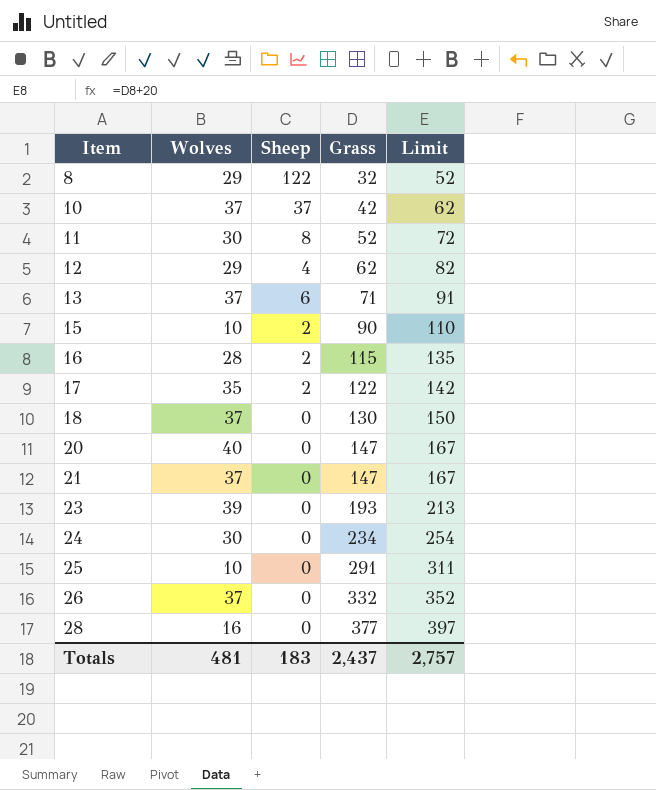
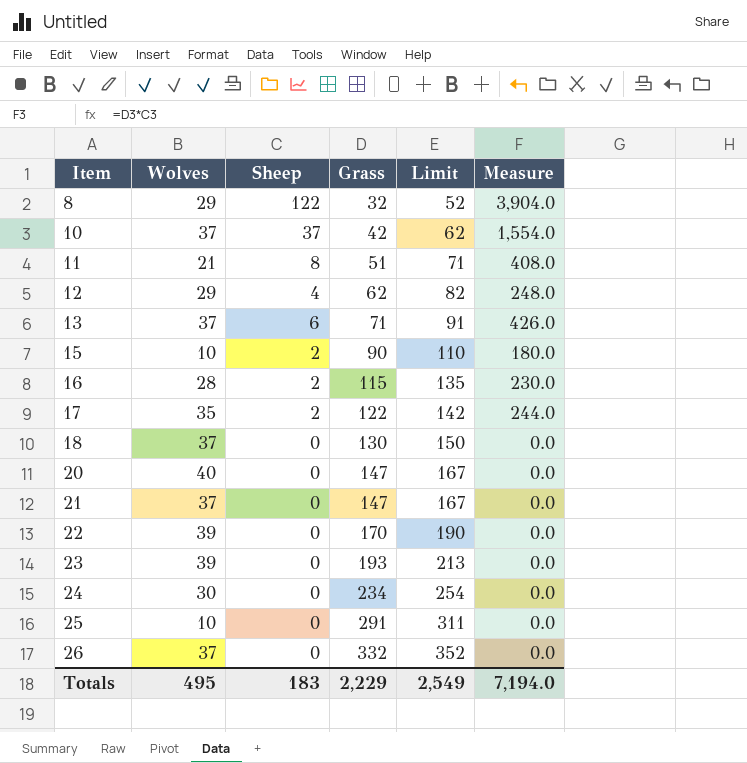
column Measure | formula: none -> [Sheep] * [Grass]
row 28: 16 | 0 | 377 | 397 -> none
11 | Wolves: 30 -> 21
11 | Grass: 52 -> 51
11 | Limit: 72 -> 71
row 22: none -> 39 | 0 | 170 | 190 | 0.0
Totals | Wolves: 481 -> 495
Totals | Grass: 2,437 -> 2,229
Totals | Limit: 2,757 -> 2,549

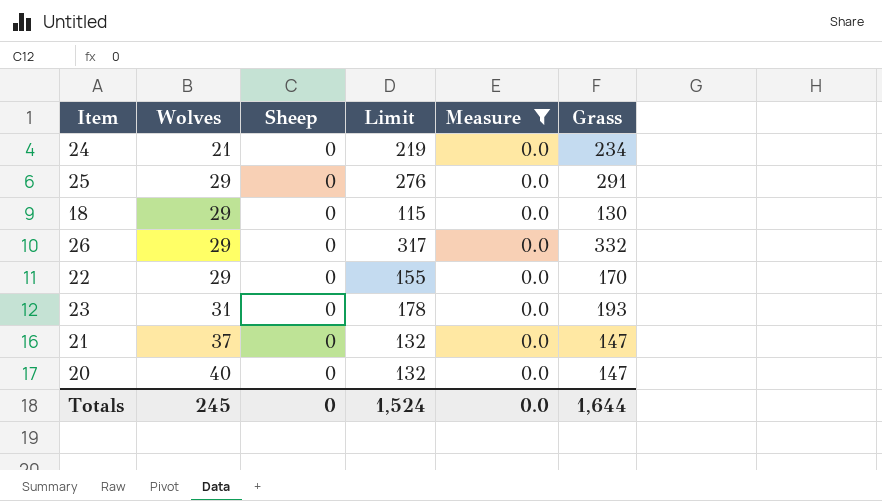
filter: none -> Measure = 0.0
row order: Item ascending -> Wolves ascending
column Limit | formula: [Grass] + 20 -> [Grass] - 15
column Grass | position: 4 -> 6
24 | Wolves: 30 -> 21
25 | Wolves: 10 -> 29
18 | Wolves: 37 -> 29
26 | Wolves: 37 -> 29
22 | Wolves: 39 -> 29
23 | Wolves: 39 -> 31
Totals | Wolves: 495 -> 245
Totals | Sheep: 183 -> 0
Totals | Limit: 2,549 -> 1,524
Totals | Measure: 7,194.0 -> 0.0
Totals | Grass: 2,229 -> 1,644

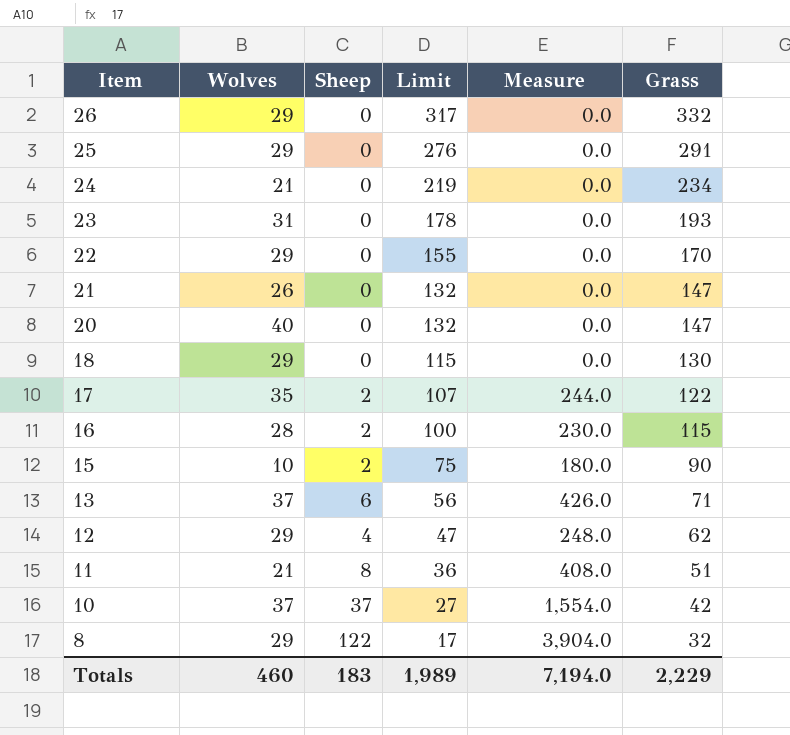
filter: Measure = 0.0 -> none
row order: Wolves ascending -> Item descending
21 | Wolves: 37 -> 26
Totals | Wolves: 245 -> 460
Totals | Sheep: 0 -> 183
Totals | Limit: 1,524 -> 1,989
Totals | Measure: 0.0 -> 7,194.0
Totals | Grass: 1,644 -> 2,229

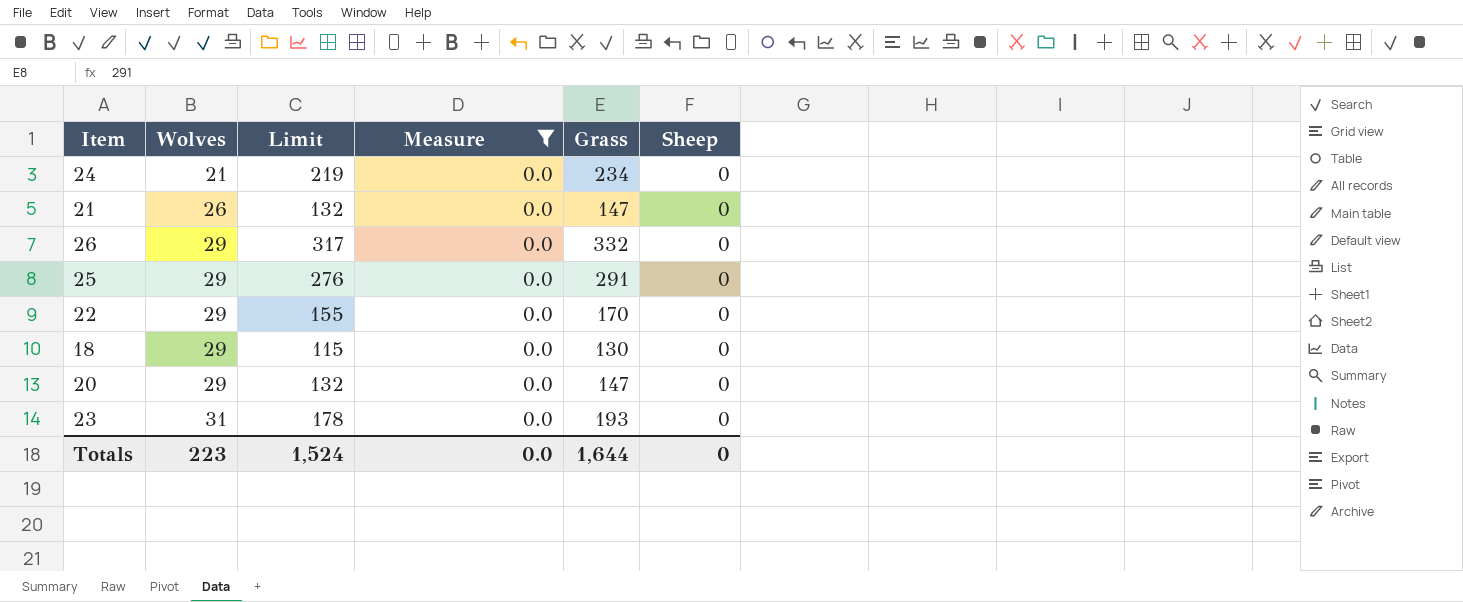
filter: none -> Measure = 0.0
row order: Item descending -> Wolves ascending
column Sheep | position: 3 -> 6
20 | Wolves: 40 -> 29
Totals | Wolves: 460 -> 223
Totals | Limit: 1,989 -> 1,524
Totals | Measure: 7,194.0 -> 0.0
Totals | Grass: 2,229 -> 1,644
Totals | Sheep: 183 -> 0

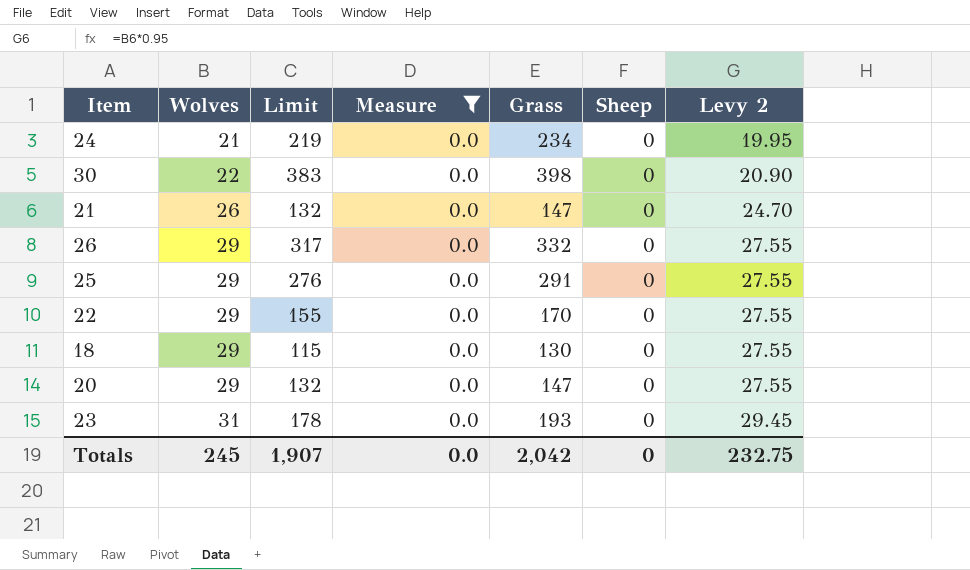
column Levy 2 | formula: none -> [Wolves] * 0.95
row 30: none -> 22 | 383 | 0.0 | 398 | 0 | 20.90
Totals | Wolves: 223 -> 245
Totals | Limit: 1,524 -> 1,907
Totals | Grass: 1,644 -> 2,042

